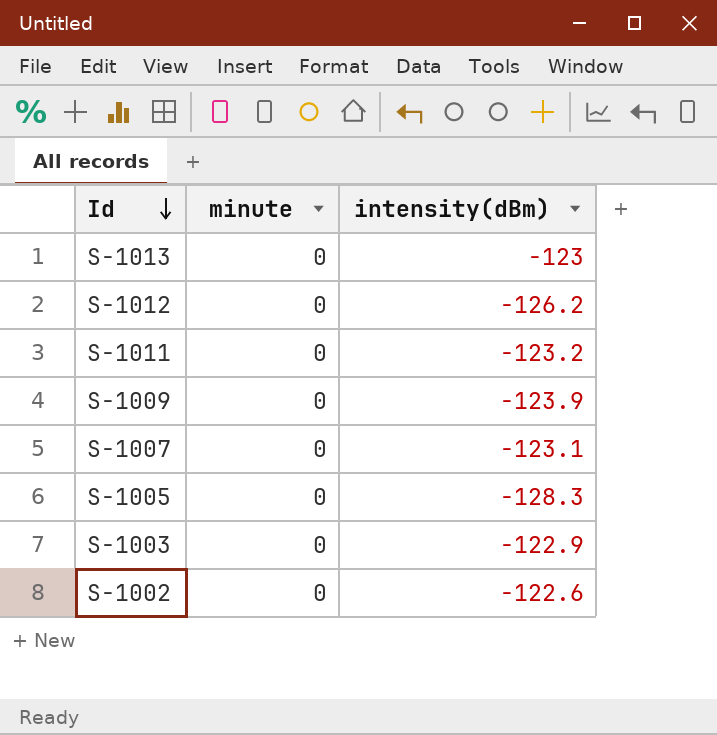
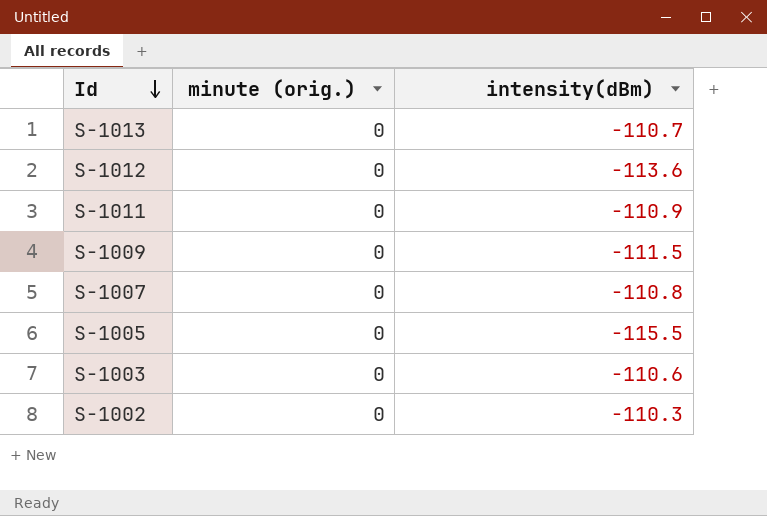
column name: minute -> minute (orig.)
S-1013 | intensity(dBm): -123 -> -110.7
S-1012 | intensity(dBm): -126.2 -> -113.6
S-1011 | intensity(dBm): -123.2 -> -110.9
S-1009 | intensity(dBm): -123.9 -> -111.5
S-1007 | intensity(dBm): -123.1 -> -110.8
S-1005 | intensity(dBm): -128.3 -> -115.5
S-1003 | intensity(dBm): -122.9 -> -110.6
S-1002 | intensity(dBm): -122.6 -> -110.3

